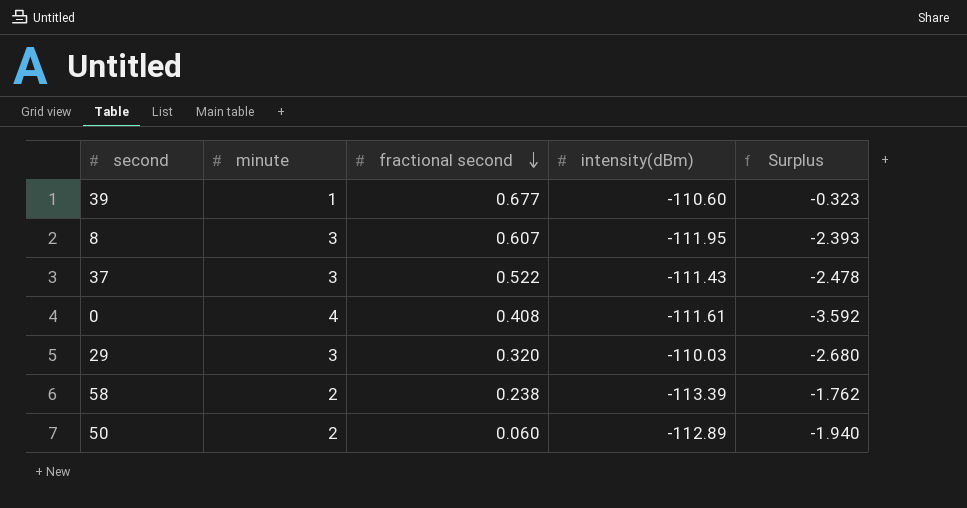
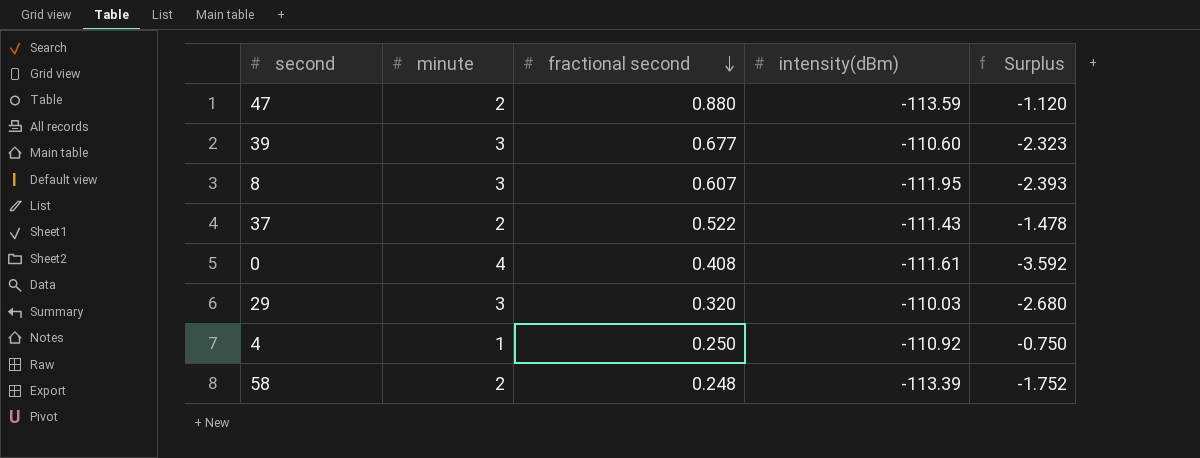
row 50: 2 | 0.060 | -112.89 | -1.940 -> none
row 47: none -> 2 | 0.880 | -113.59 | -1.120
39 | minute: 1 -> 3
39 | Surplus: -0.323 -> -2.323
37 | minute: 3 -> 2
37 | Surplus: -2.478 -> -1.478
row 4: none -> 1 | 0.250 | -110.92 | -0.750
58 | fractional second: 0.238 -> 0.248
58 | Surplus: -1.762 -> -1.752

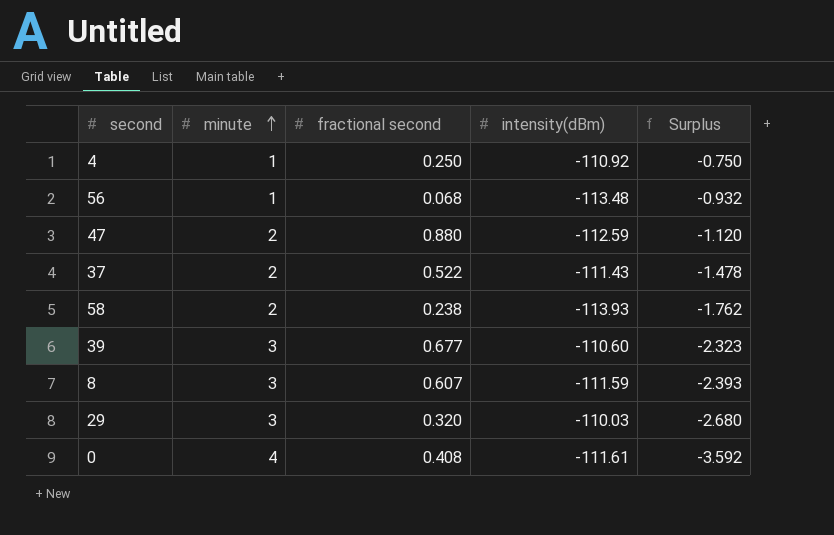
row order: fractional second descending -> minute ascending
row 56: none -> 1 | 0.068 | -113.48 | -0.932
47 | intensity(dBm): -113.59 -> -112.59
58 | fractional second: 0.248 -> 0.238
58 | intensity(dBm): -113.39 -> -113.93
58 | Surplus: -1.752 -> -1.762
8 | intensity(dBm): -111.95 -> -111.59

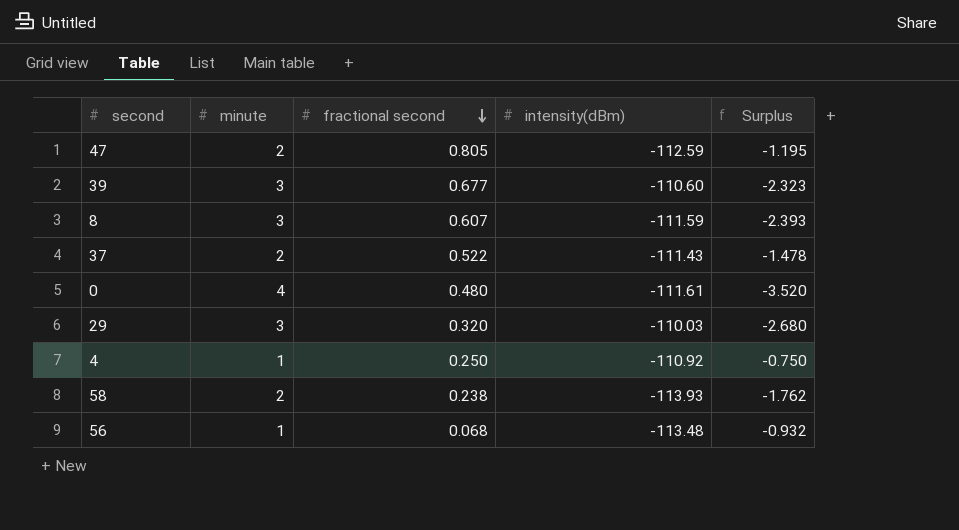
row order: minute ascending -> fractional second descending
47 | fractional second: 0.880 -> 0.805
47 | Surplus: -1.120 -> -1.195
0 | fractional second: 0.408 -> 0.480
0 | Surplus: -3.592 -> -3.520

